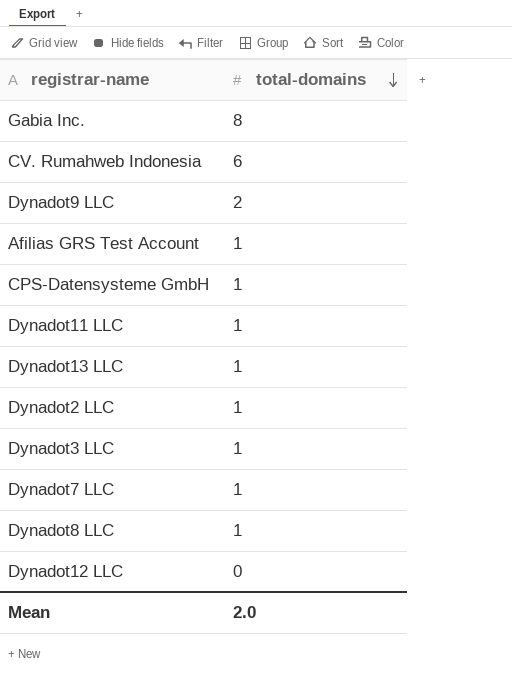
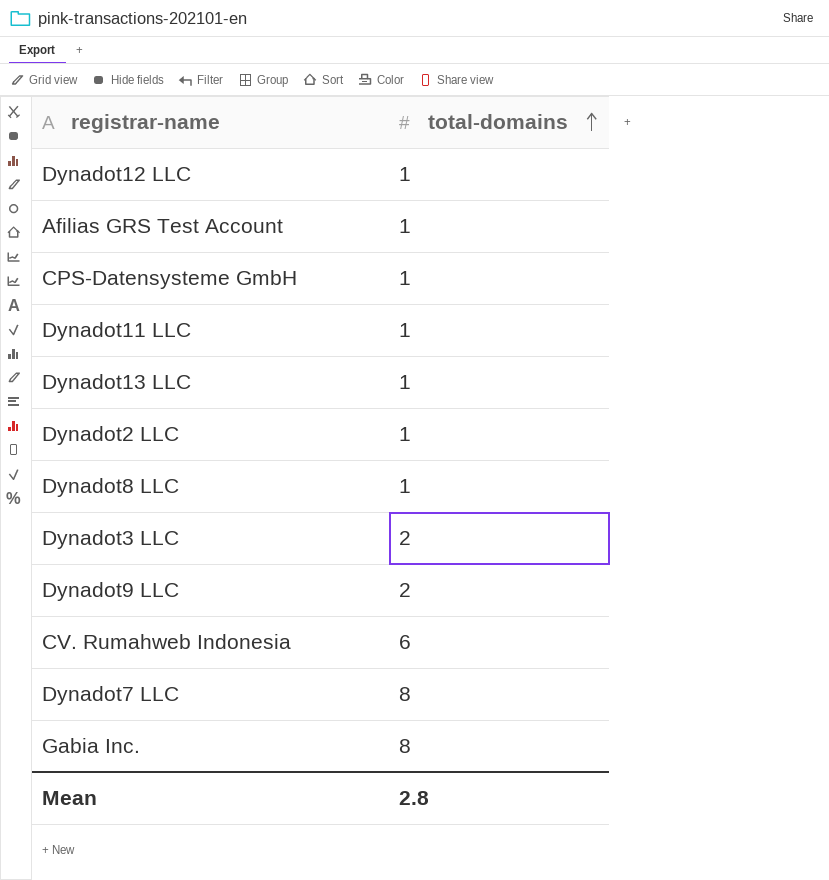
row order: total-domains descending -> total-domains ascending
Dynadot12 LLC | total-domains: 0 -> 1
Dynadot3 LLC | total-domains: 1 -> 2
Dynadot7 LLC | total-domains: 1 -> 8
Mean | total-domains: 2.0 -> 2.8

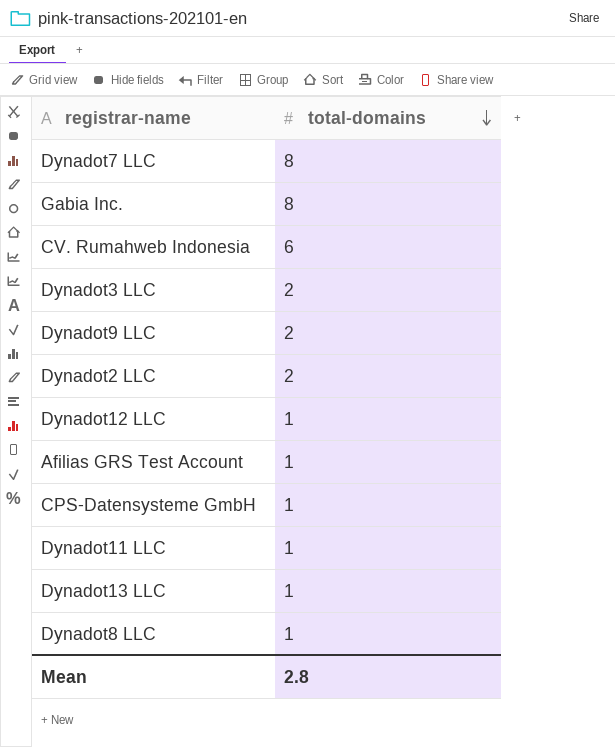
row order: total-domains ascending -> total-domains descending
Dynadot2 LLC | total-domains: 1 -> 2

